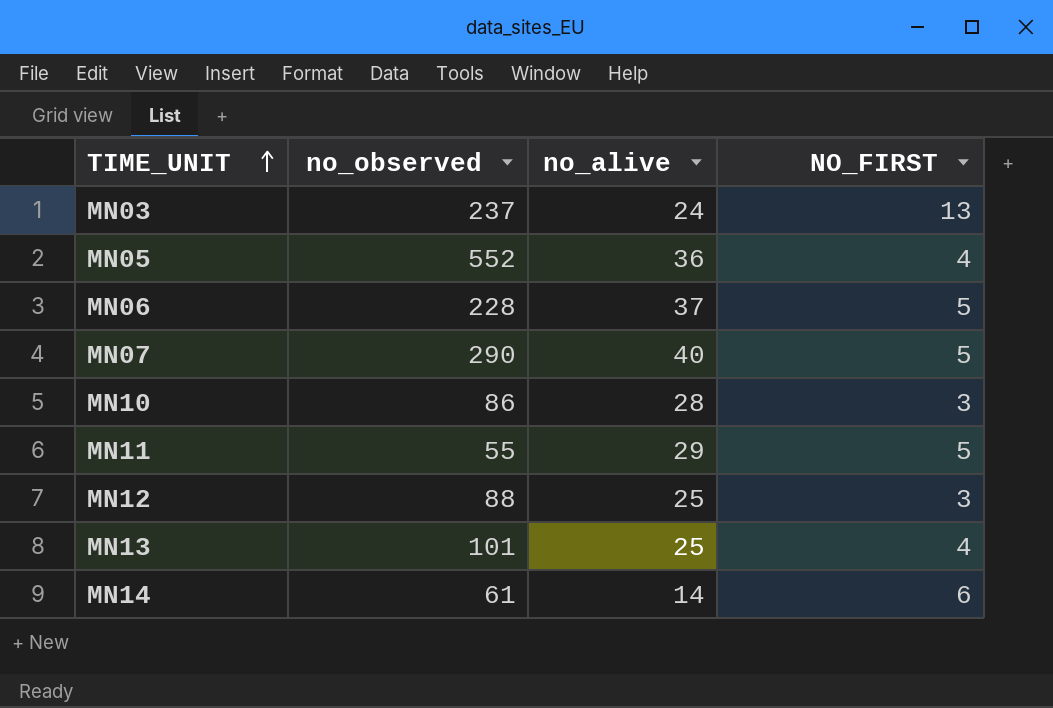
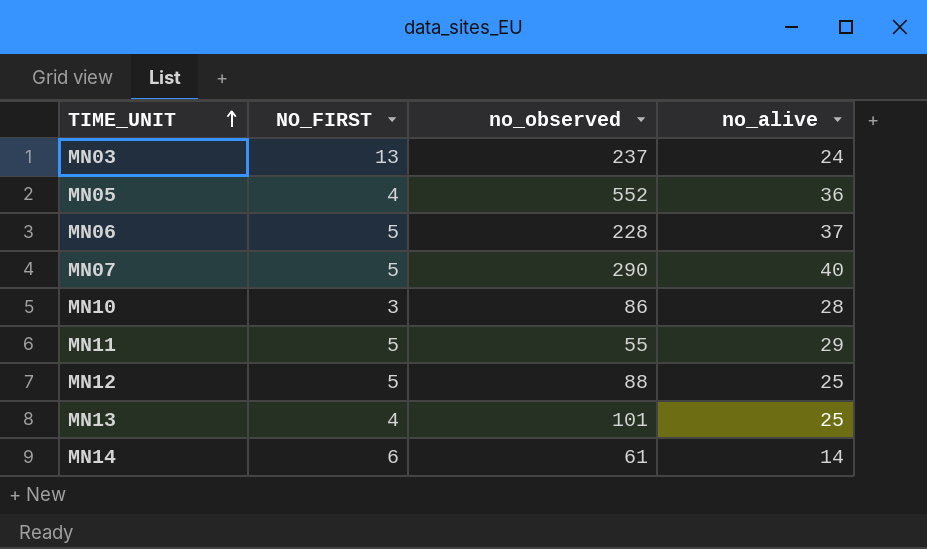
column NO_FIRST | position: 4 -> 2
MN12 | NO_FIRST: 3 -> 5

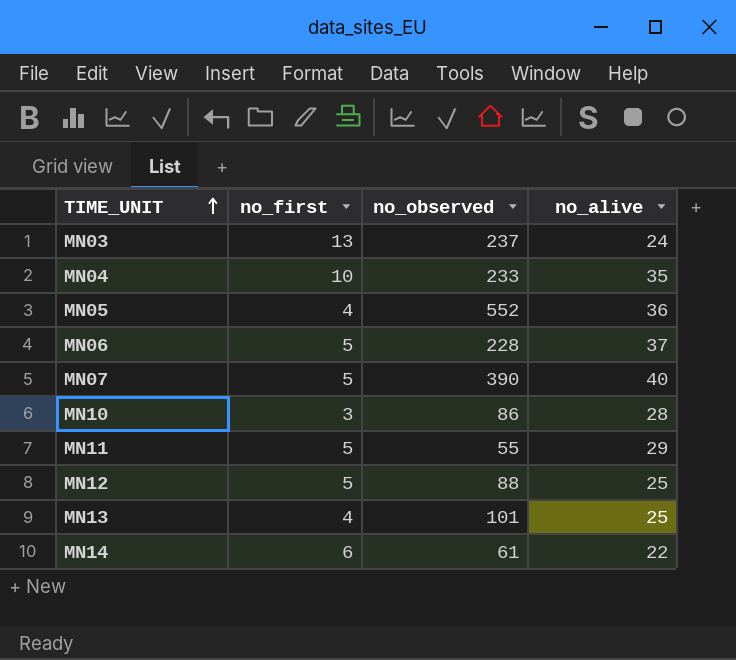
column name: NO_FIRST -> no_first
row MN04: none -> 10 | 233 | 35
MN07 | no_observed: 290 -> 390
MN14 | no_alive: 14 -> 22

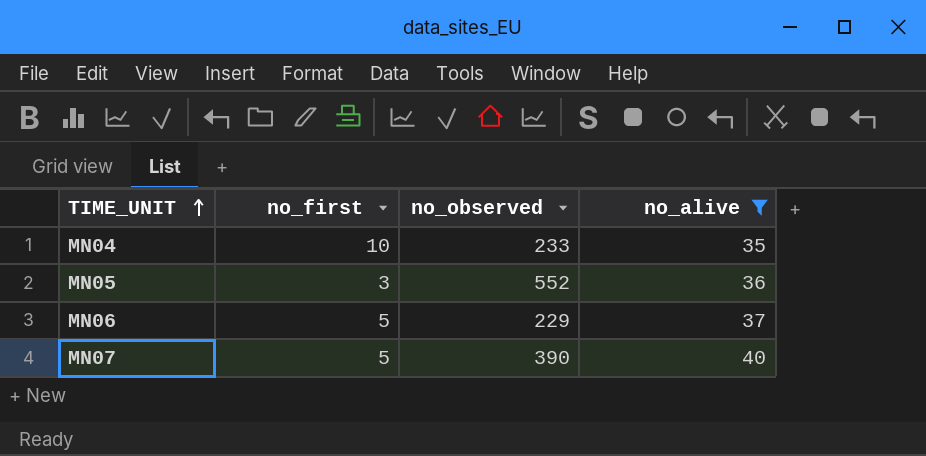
filter: none -> no_alive >= 35
MN05 | no_first: 4 -> 3
MN06 | no_observed: 228 -> 229

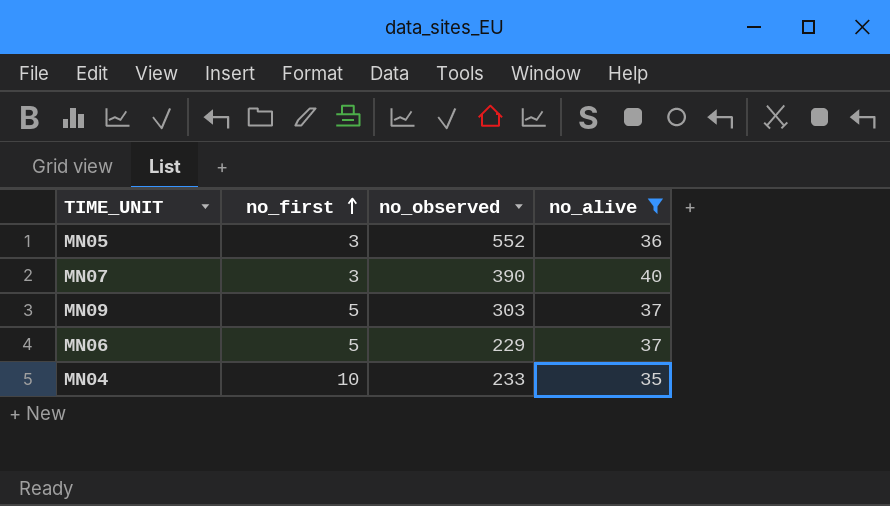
row order: TIME_UNIT ascending -> no_first ascending
MN07 | no_first: 5 -> 3
row MN09: none -> 5 | 303 | 37

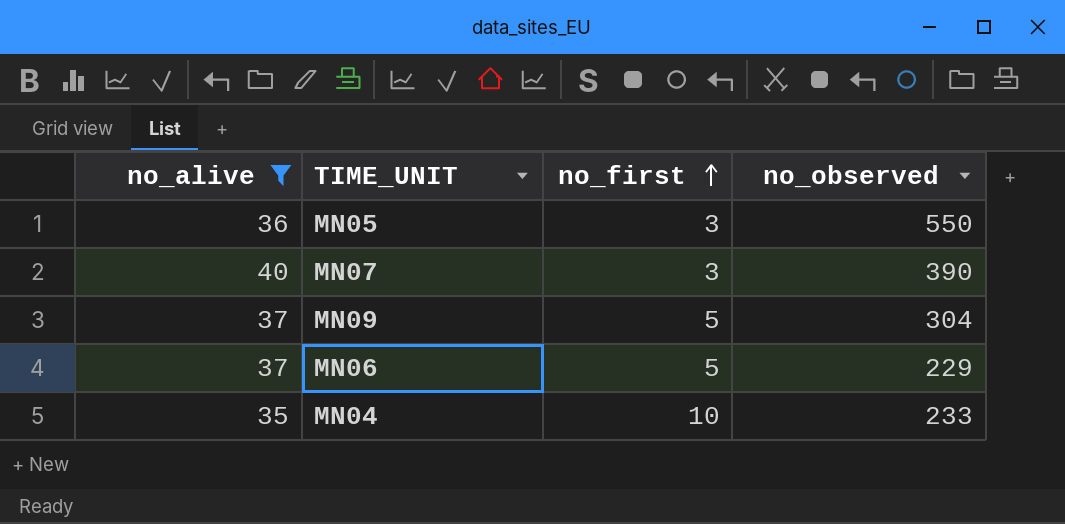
column no_alive | position: 4 -> 1
MN05 | no_observed: 552 -> 550
MN09 | no_observed: 303 -> 304

